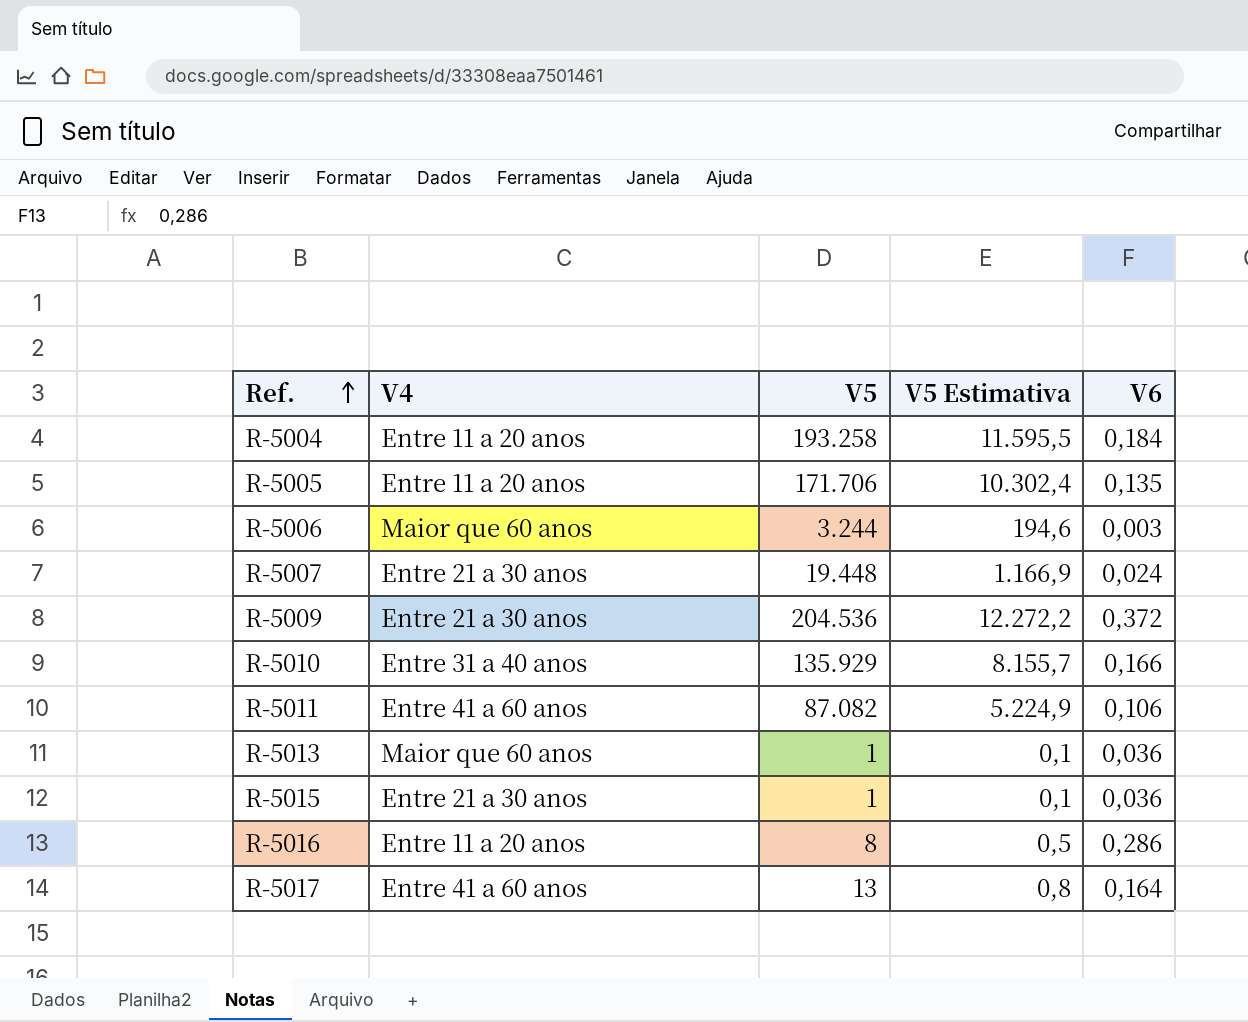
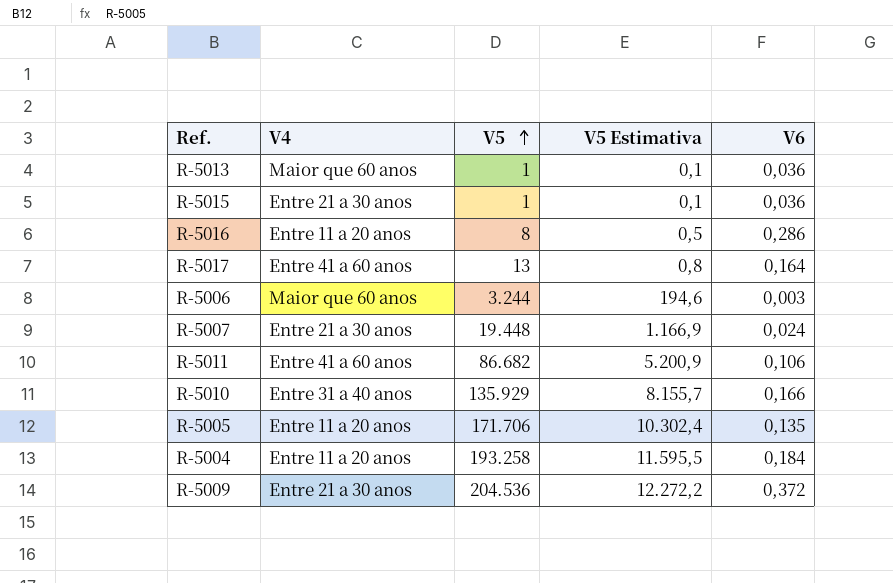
row order: Ref. ascending -> V5 ascending
R-5011 | V5: 87.082 -> 86.682
R-5011 | V5 Estimativa: 5.224,9 -> 5.200,9

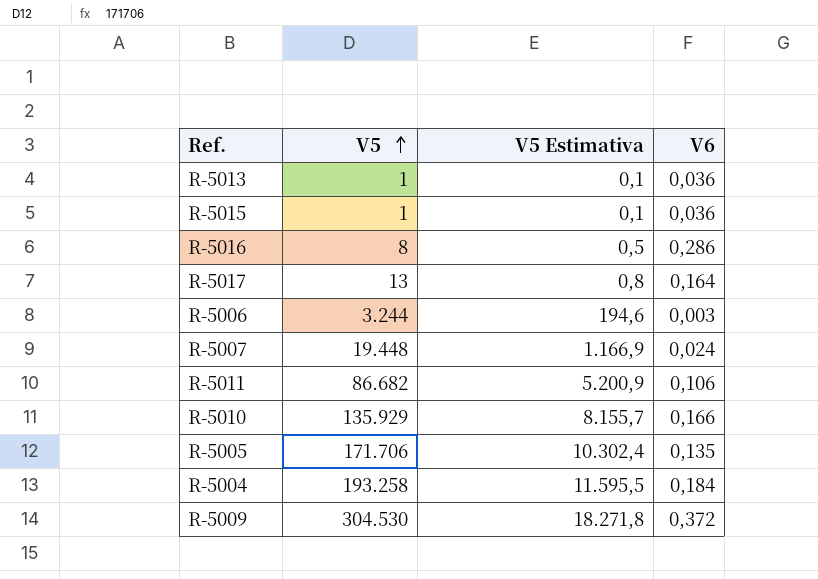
column V4 | position: 2 -> none
R-5009 | V5: 204.536 -> 304.530
R-5009 | V5 Estimativa: 12.272,2 -> 18.271,8

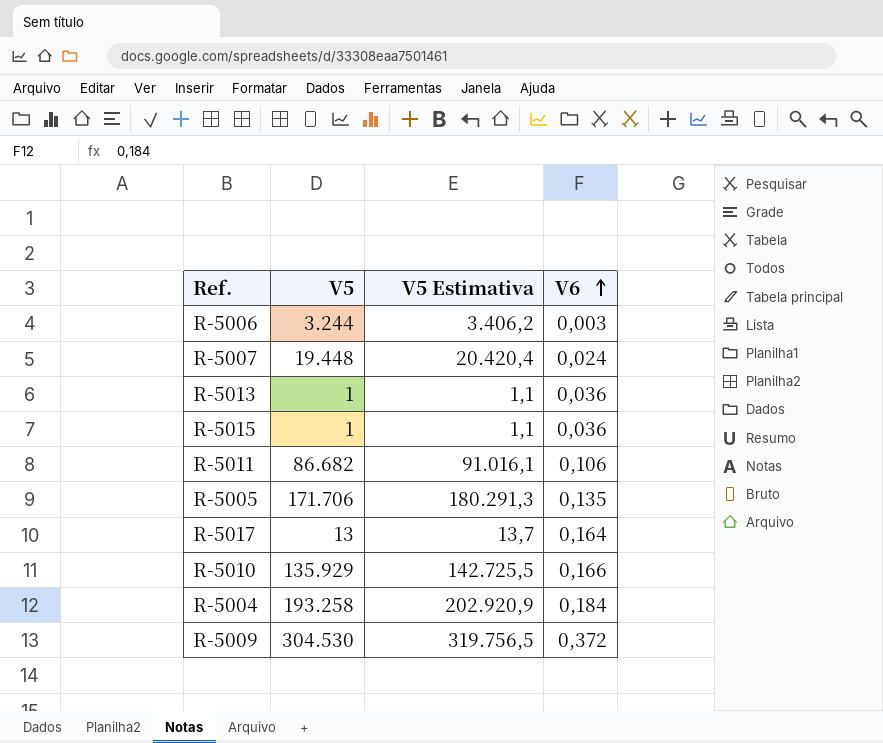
row order: V5 ascending -> V6 ascending
column V5 Estimativa | formula: [V5] * 0,06 -> [V5] * 1,05
row R-5016: 8 | 0,5 | 0,286 -> none

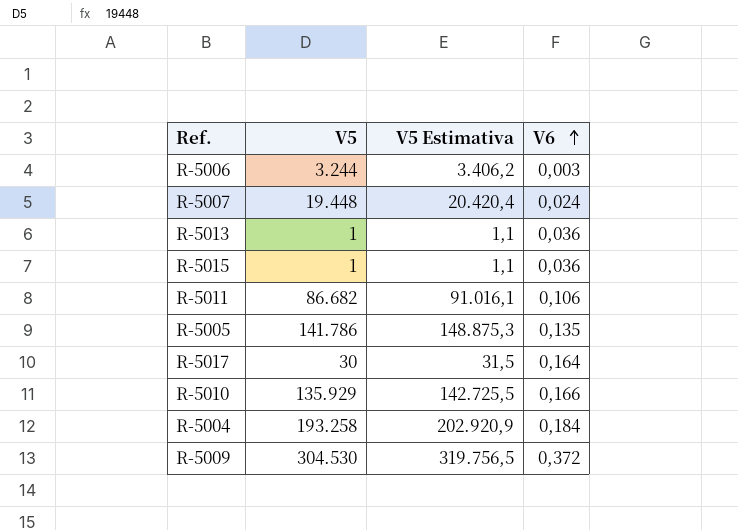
R-5005 | V5: 171.706 -> 141.786
R-5005 | V5 Estimativa: 180.291,3 -> 148.875,3
R-5017 | V5: 13 -> 30
R-5017 | V5 Estimativa: 13,7 -> 31,5

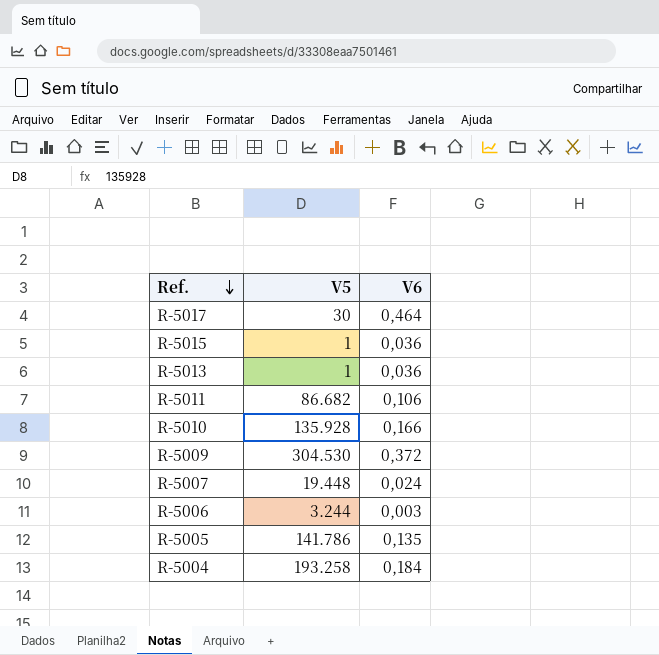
row order: V6 ascending -> Ref. descending
column V5 Estimativa | formula: [V5] * 1,05 -> none
R-5017 | V6: 0,164 -> 0,464
R-5010 | V5: 135.929 -> 135.928

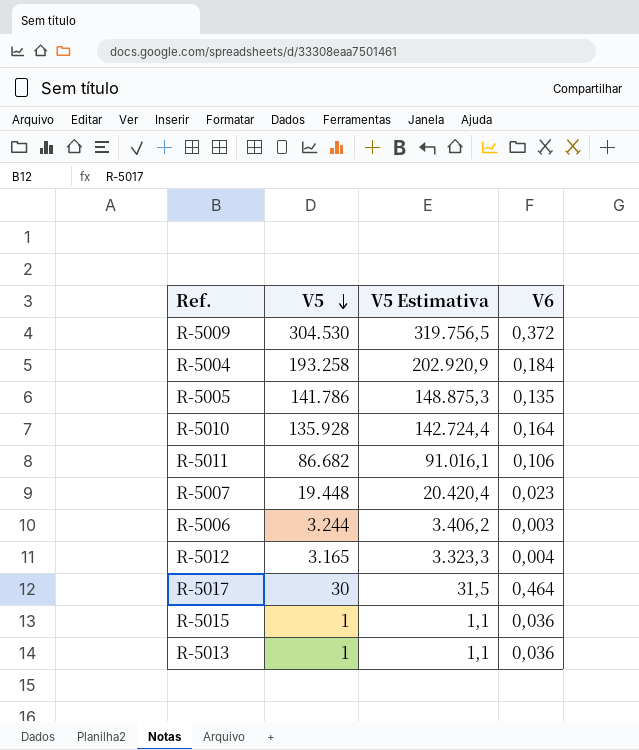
row order: Ref. descending -> V5 descending
column V5 Estimativa | formula: none -> [V5] * 1,05
R-5010 | V6: 0,166 -> 0,164
R-5007 | V6: 0,024 -> 0,023
row R-5012: none -> 3.165 | 3.323,3 | 0,004

